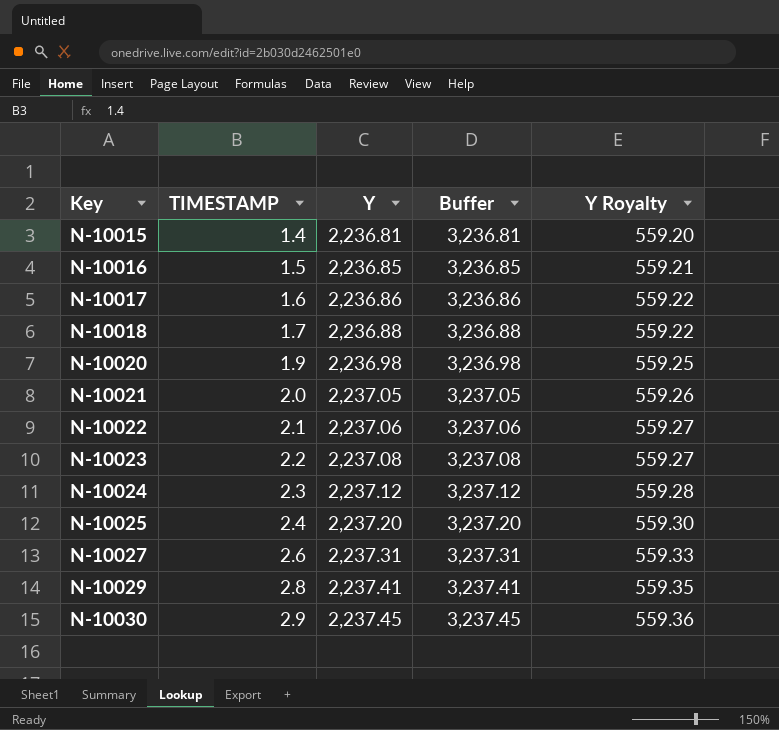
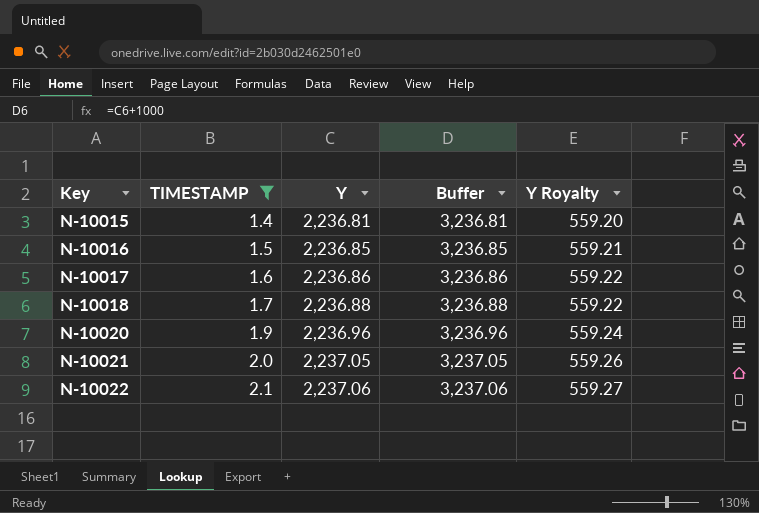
filter: none -> TIMESTAMP <= 2.1
N-10020 | Y: 2,236.98 -> 2,236.96
N-10020 | Buffer: 3,236.98 -> 3,236.96
N-10020 | Y Royalty: 559.25 -> 559.24

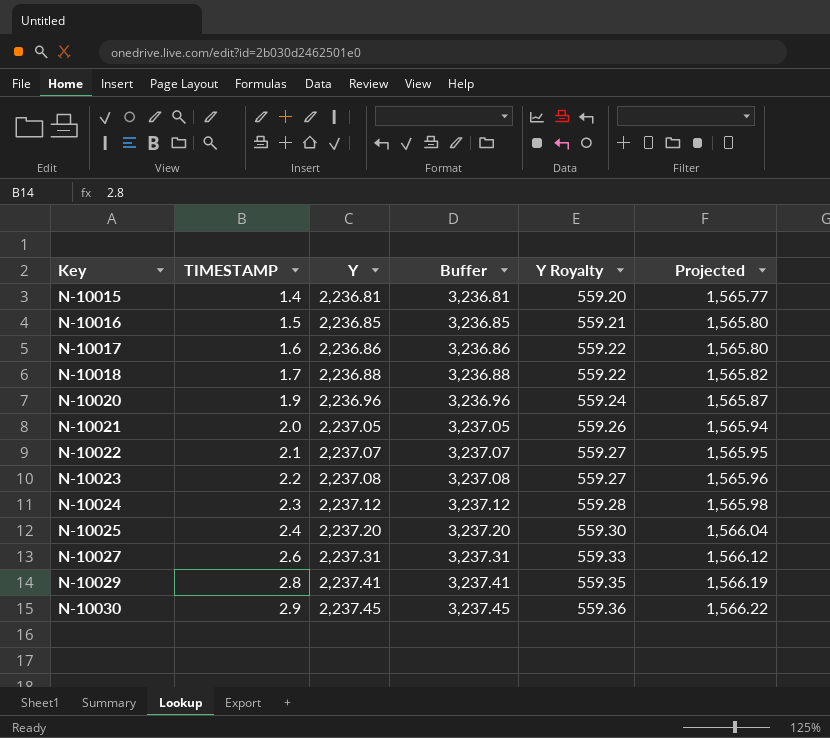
filter: TIMESTAMP <= 2.1 -> none
column Projected | formula: none -> [Y] * 0.7
N-10022 | Y: 2,237.06 -> 2,237.07
N-10022 | Buffer: 3,237.06 -> 3,237.07

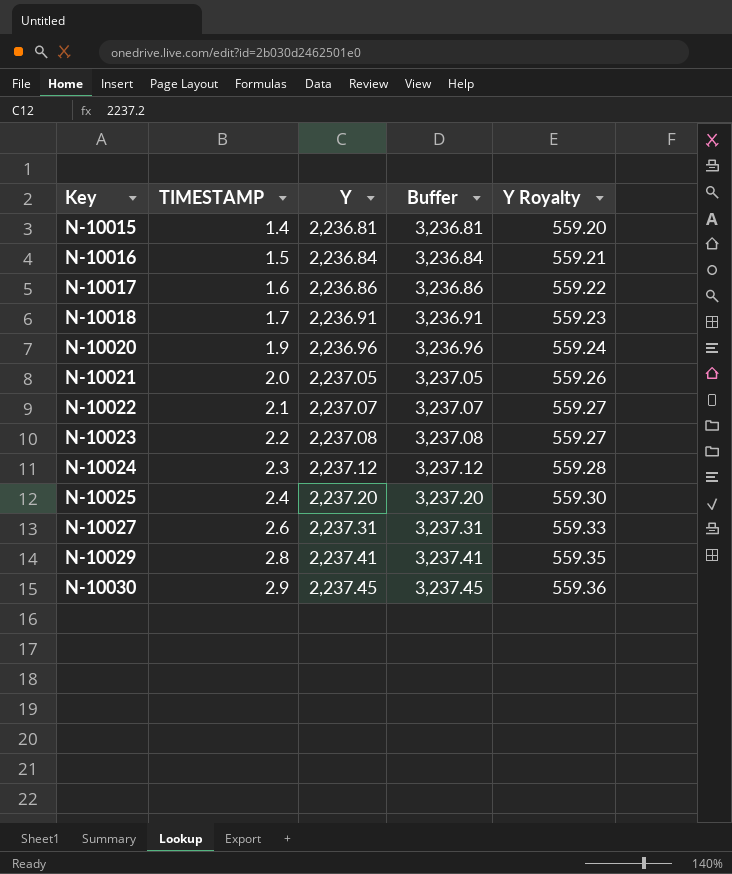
column Projected | formula: [Y] * 0.7 -> none
N-10016 | Y: 2,236.85 -> 2,236.84
N-10016 | Buffer: 3,236.85 -> 3,236.84
N-10018 | Y: 2,236.88 -> 2,236.91
N-10018 | Buffer: 3,236.88 -> 3,236.91
N-10018 | Y Royalty: 559.22 -> 559.23

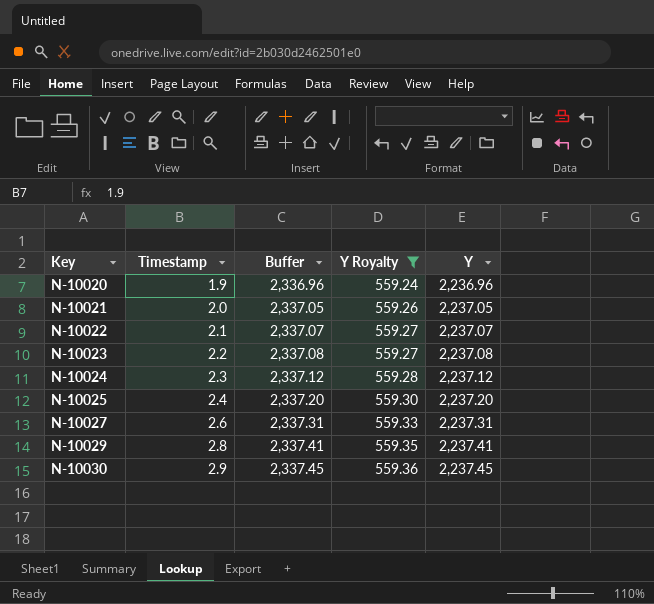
filter: none -> Y Royalty >= 559.24
column name: TIMESTAMP -> Timestamp
column Buffer | formula: [Y] + 1000 -> [Y] + 100
column Y | position: 3 -> 5

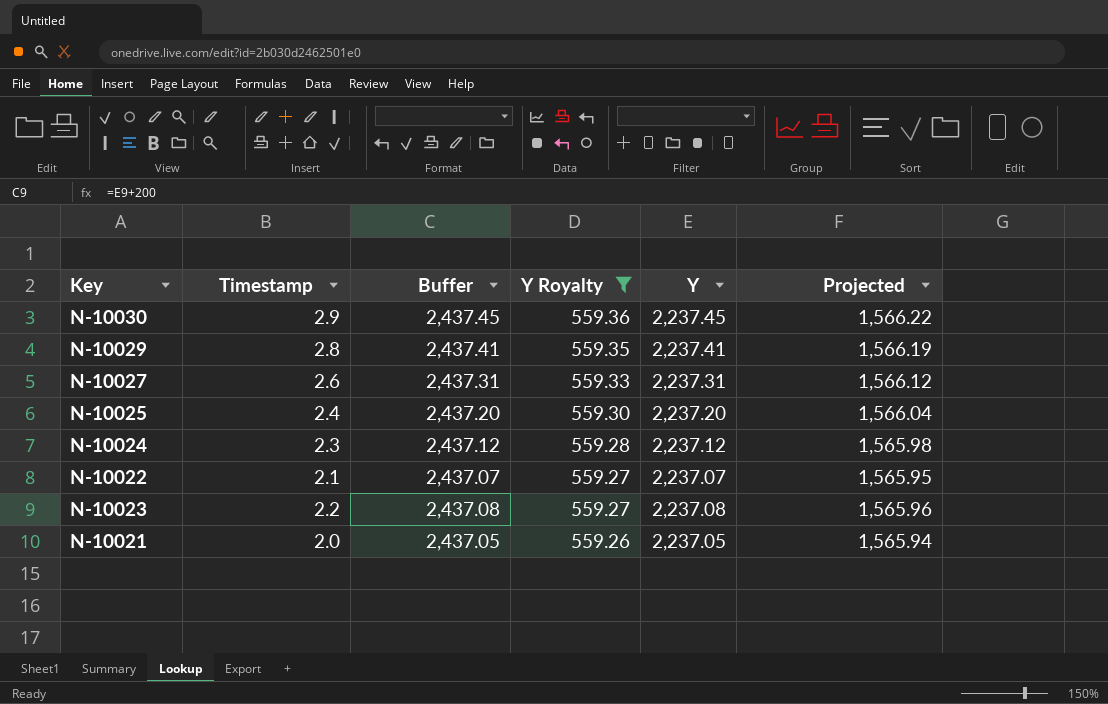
row order: Key ascending -> Y Royalty descending
column Buffer | formula: [Y] + 100 -> [Y] + 200
column Projected | formula: none -> [Y] * 0.7
row N-10020: 1.9 | 2,336.96 | 559.24 | 2,236.96 -> none

